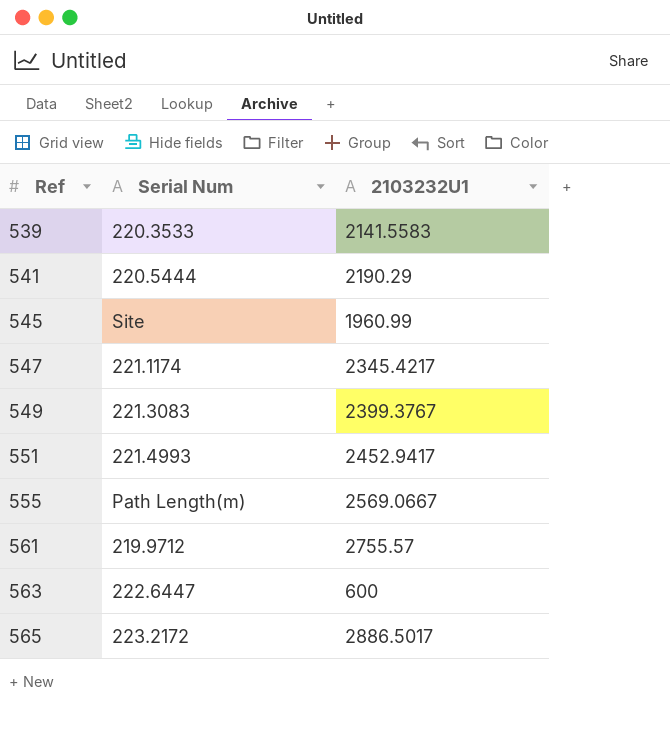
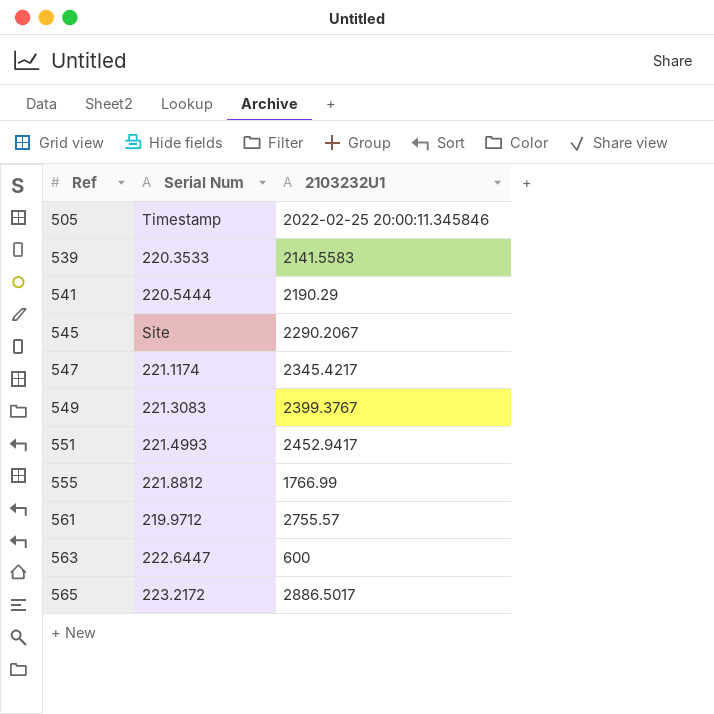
row 505: none -> Timestamp | 2022-02-25 20:00:11.345846
545 | 2103232U1: 1960.99 -> 2290.2067
555 | Serial Num: Path Length(m) -> 221.8812
555 | 2103232U1: 2569.0667 -> 1766.99

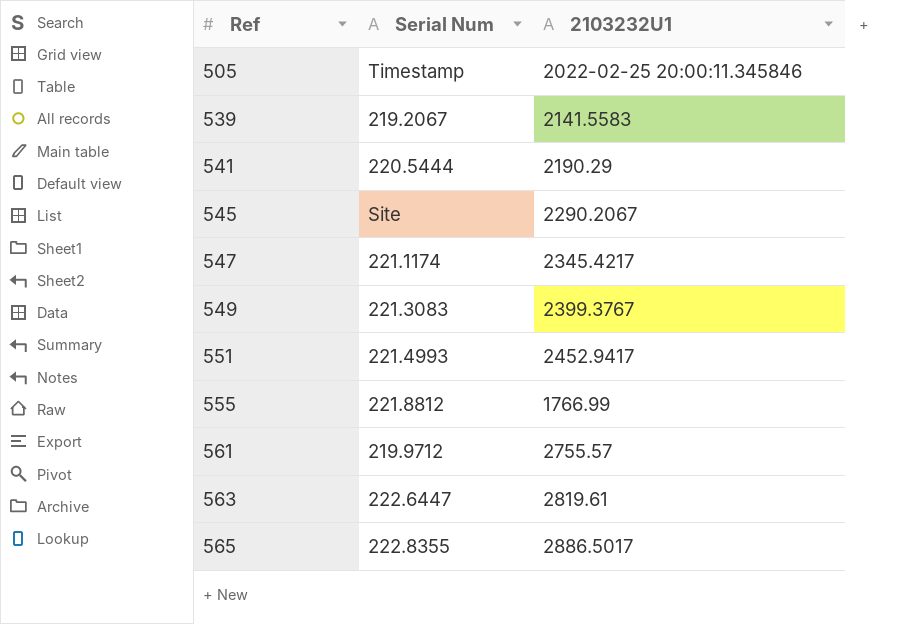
539 | Serial Num: 220.3533 -> 219.2067
563 | 2103232U1: 600 -> 2819.61
565 | Serial Num: 223.2172 -> 222.8355

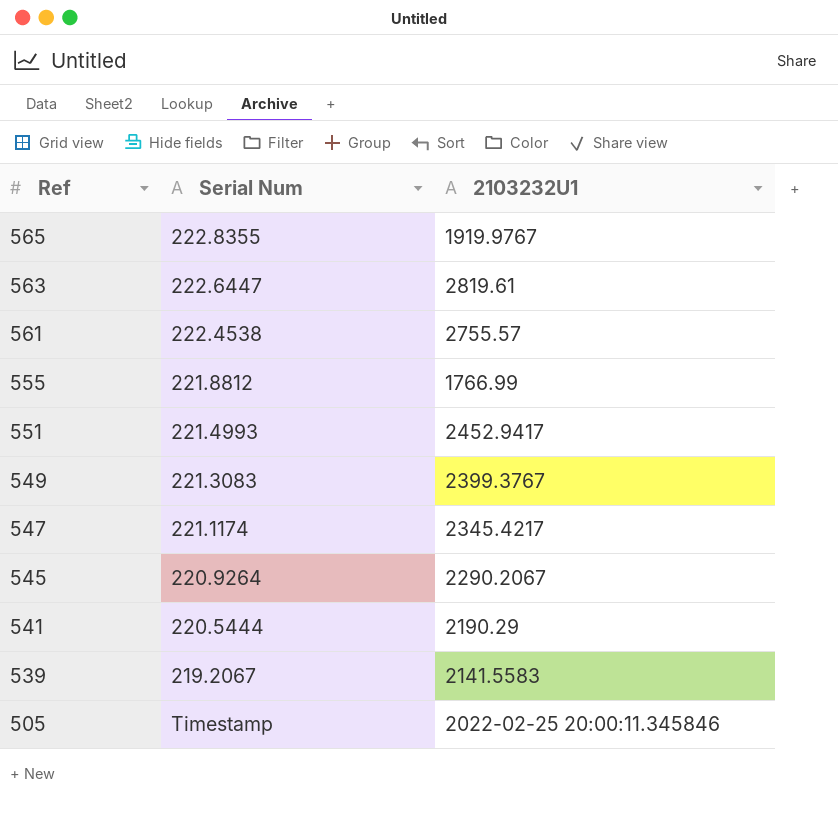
row order: Ref ascending -> Ref descending
565 | 2103232U1: 2886.5017 -> 1919.9767
561 | Serial Num: 219.9712 -> 222.4538
545 | Serial Num: Site -> 220.9264

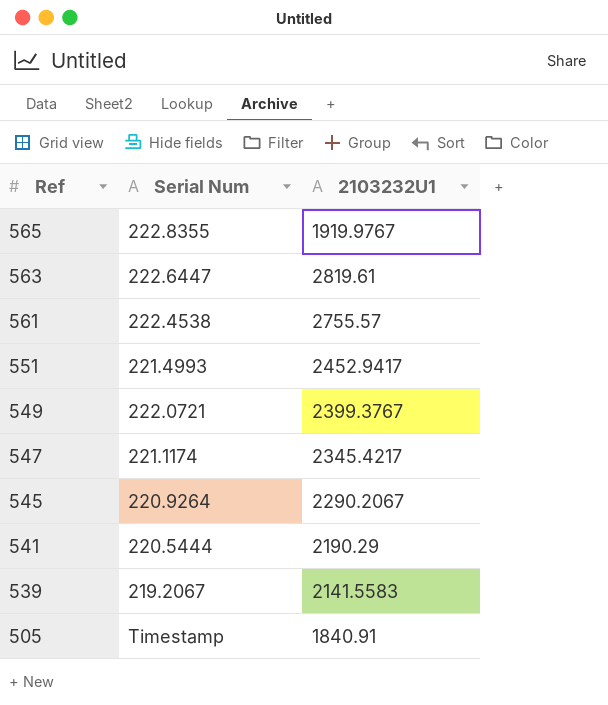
row 555: 221.8812 | 1766.99 -> none
549 | Serial Num: 221.3083 -> 222.0721
505 | 2103232U1: 2022-02-25 20:00:11.345846 -> 1840.91

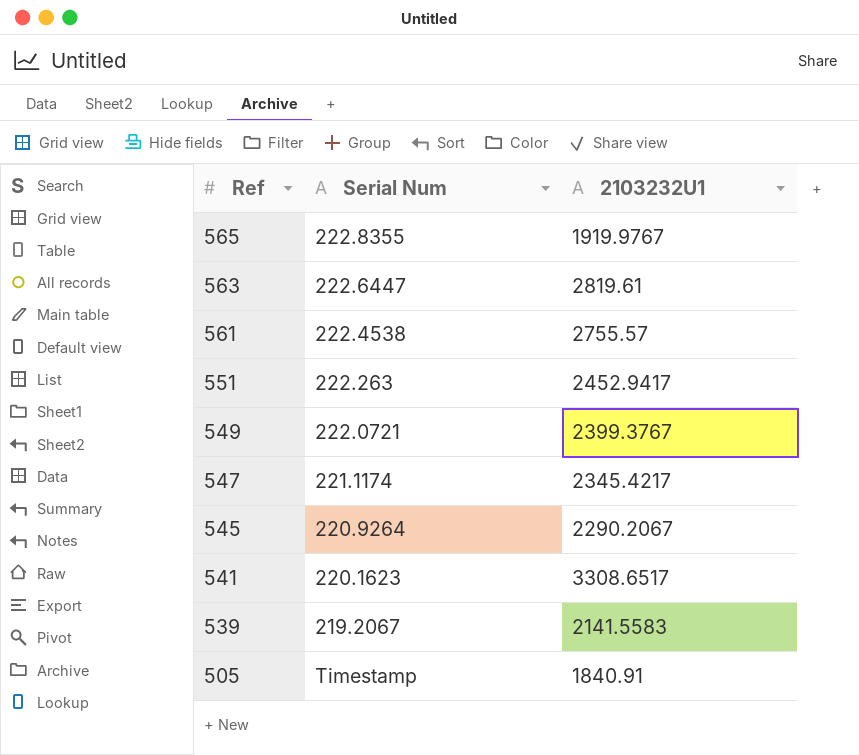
551 | Serial Num: 221.4993 -> 222.263
541 | Serial Num: 220.5444 -> 220.1623
541 | 2103232U1: 2190.29 -> 3308.6517

